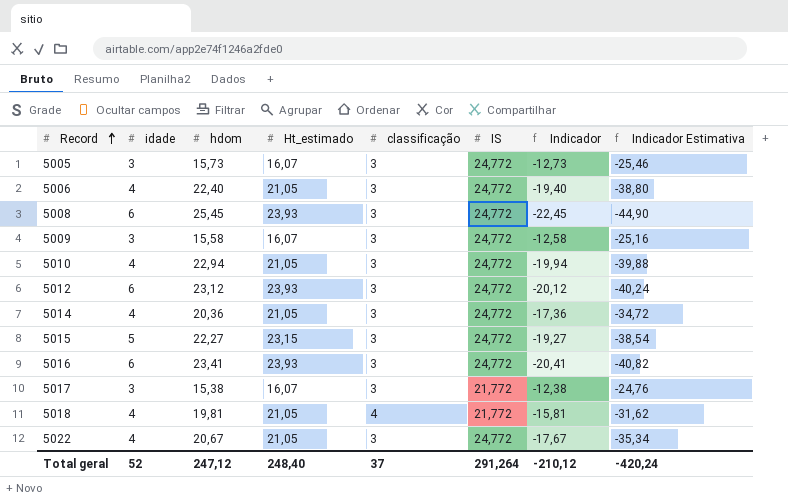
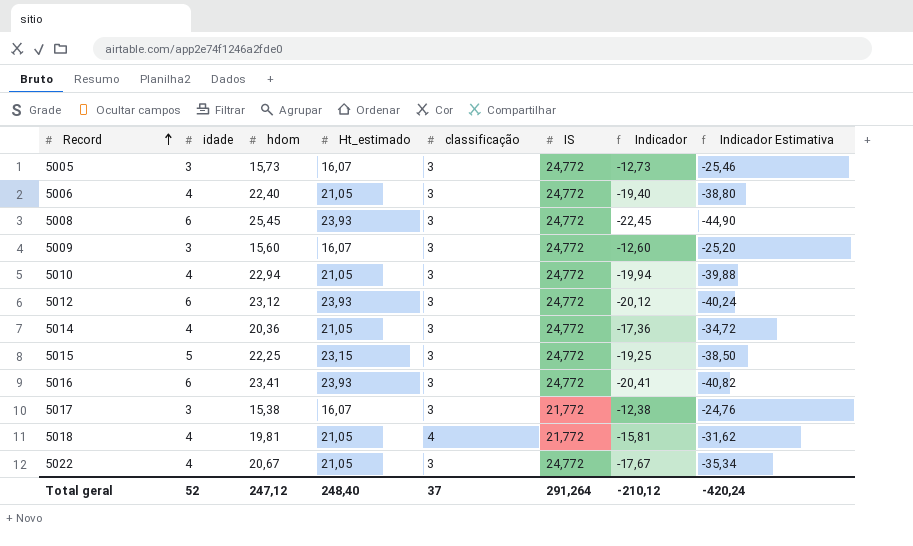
5009 | hdom: 15,58 -> 15,60
5009 | Indicador: -12,58 -> -12,60
5009 | Indicador Estimativa: -25,16 -> -25,20
5015 | hdom: 22,27 -> 22,25
5015 | Indicador: -19,27 -> -19,25
5015 | Indicador Estimativa: -38,54 -> -38,50

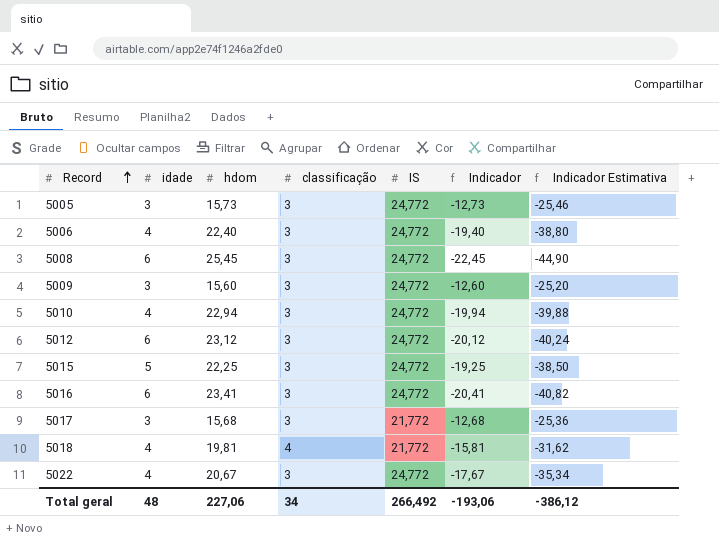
column Ht_estimado | position: 4 -> none
row 5014: 4 | 20,36 | 21,05 | 3 | 24,772 | -17,36 | -34,72 -> none
5017 | hdom: 15,38 -> 15,68
5017 | Indicador: -12,38 -> -12,68
5017 | Indicador Estimativa: -24,76 -> -25,36
Total geral | idade: 52 -> 48
Total geral | hdom: 247,12 -> 227,06
Total geral | classificação: 37 -> 34
Total geral | IS: 291,264 -> 266,492
Total geral | Indicador: -210,12 -> -193,06
Total geral | Indicador Estimativa: -420,24 -> -386,12

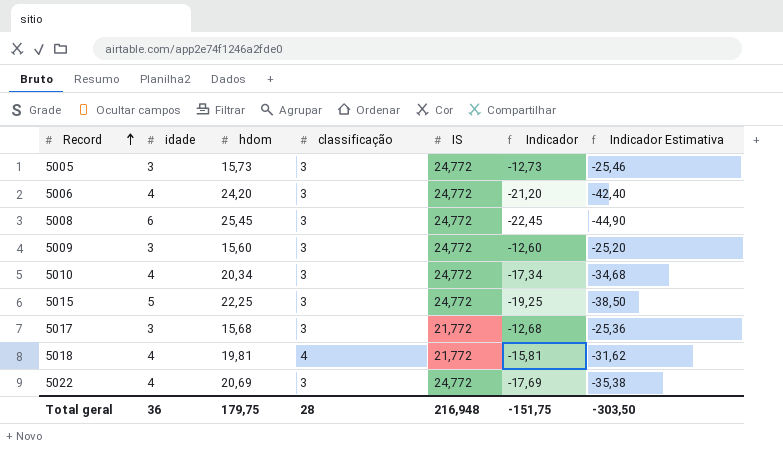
row 5012: 6 | 23,12 | 3 | 24,772 | -20,12 | -40,24 -> none
row 5016: 6 | 23,41 | 3 | 24,772 | -20,41 | -40,82 -> none
5006 | hdom: 22,40 -> 24,20
5006 | Indicador: -19,40 -> -21,20
5006 | Indicador Estimativa: -38,80 -> -42,40
5010 | hdom: 22,94 -> 20,34
5010 | Indicador: -19,94 -> -17,34
5010 | Indicador Estimativa: -39,88 -> -34,68
5022 | hdom: 20,67 -> 20,69
5022 | Indicador: -17,67 -> -17,69
5022 | Indicador Estimativa: -35,34 -> -35,38
Total geral | idade: 48 -> 36
Total geral | hdom: 227,06 -> 179,75
Total geral | classificação: 34 -> 28
Total geral | IS: 266,492 -> 216,948
Total geral | Indicador: -193,06 -> -151,75
Total geral | Indicador Estimativa: -386,12 -> -303,50

